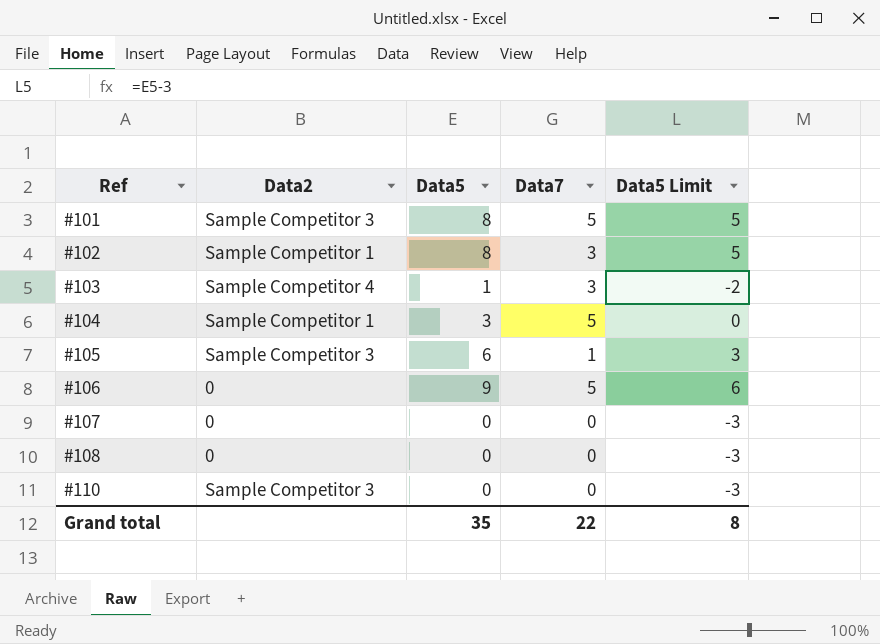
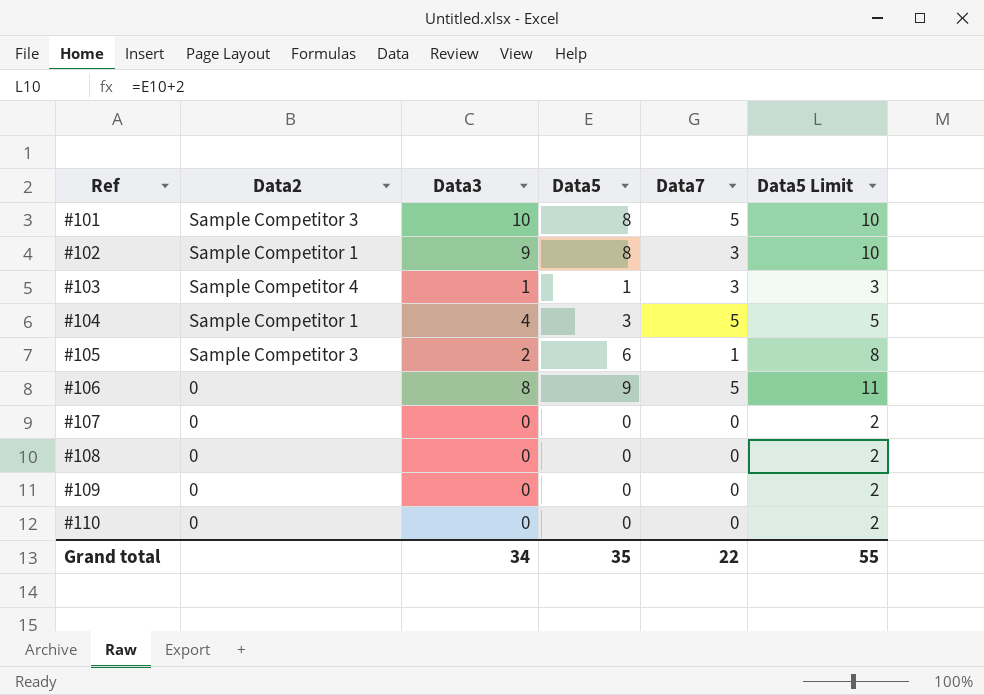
column Data3 | position: none -> 3
column Data5 Limit | formula: [Data5] - 3 -> [Data5] + 2
row #109: none -> 0 | 0 | 0 | 0 | 2
#110 | Data2: Sample Competitor 3 -> 0
Grand total | Data5 Limit: 8 -> 55

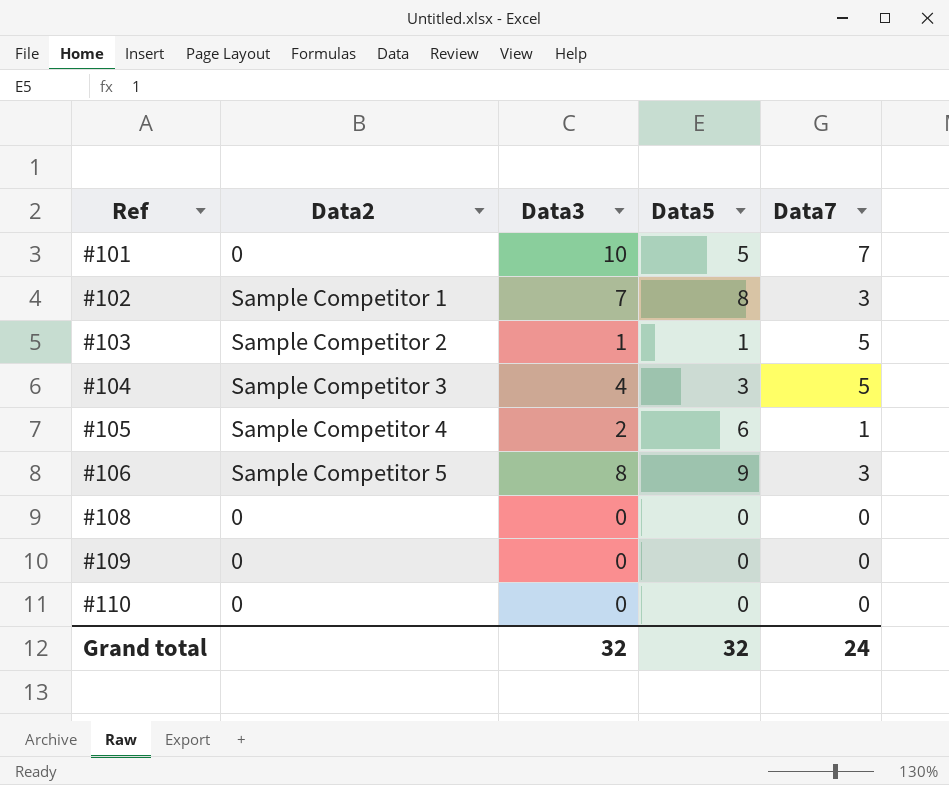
column Data5 Limit | formula: [Data5] + 2 -> none
row #107: 0 | 0 | 0 | 0 | 2 -> none
#101 | Data2: Sample Competitor 3 -> 0
#101 | Data5: 8 -> 5
#101 | Data7: 5 -> 7
#102 | Data3: 9 -> 7
#103 | Data2: Sample Competitor 4 -> Sample Competitor 2
#103 | Data7: 3 -> 5
#104 | Data2: Sample Competitor 1 -> Sample Competitor 3
#105 | Data2: Sample Competitor 3 -> Sample Competitor 4
#106 | Data2: 0 -> Sample Competitor 5
#106 | Data7: 5 -> 3
Grand total | Data3: 34 -> 32
Grand total | Data5: 35 -> 32
Grand total | Data7: 22 -> 24

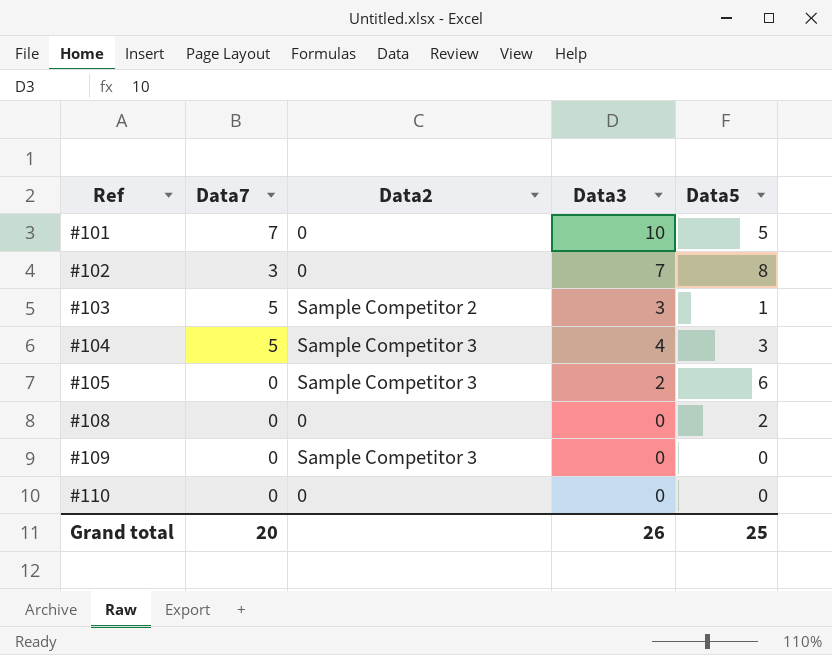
column Data7 | position: 5 -> 2
row #106: Sample Competitor 5 | 8 | 9 | 3 -> none
#102 | Data2: Sample Competitor 1 -> 0
#103 | Data3: 1 -> 3
#105 | Data7: 1 -> 0
#105 | Data2: Sample Competitor 4 -> Sample Competitor 3
#108 | Data5: 0 -> 2
#109 | Data2: 0 -> Sample Competitor 3
Grand total | Data7: 24 -> 20
Grand total | Data3: 32 -> 26
Grand total | Data5: 32 -> 25

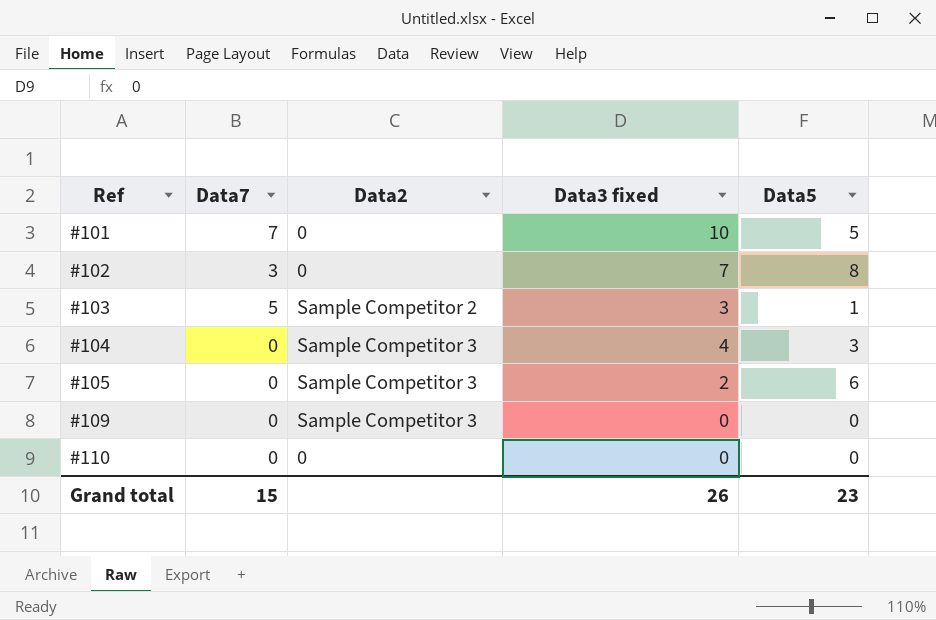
column name: Data3 -> Data3 fixed
row #108: 0 | 0 | 0 | 2 -> none
#104 | Data7: 5 -> 0
Grand total | Data7: 20 -> 15
Grand total | Data5: 25 -> 23

